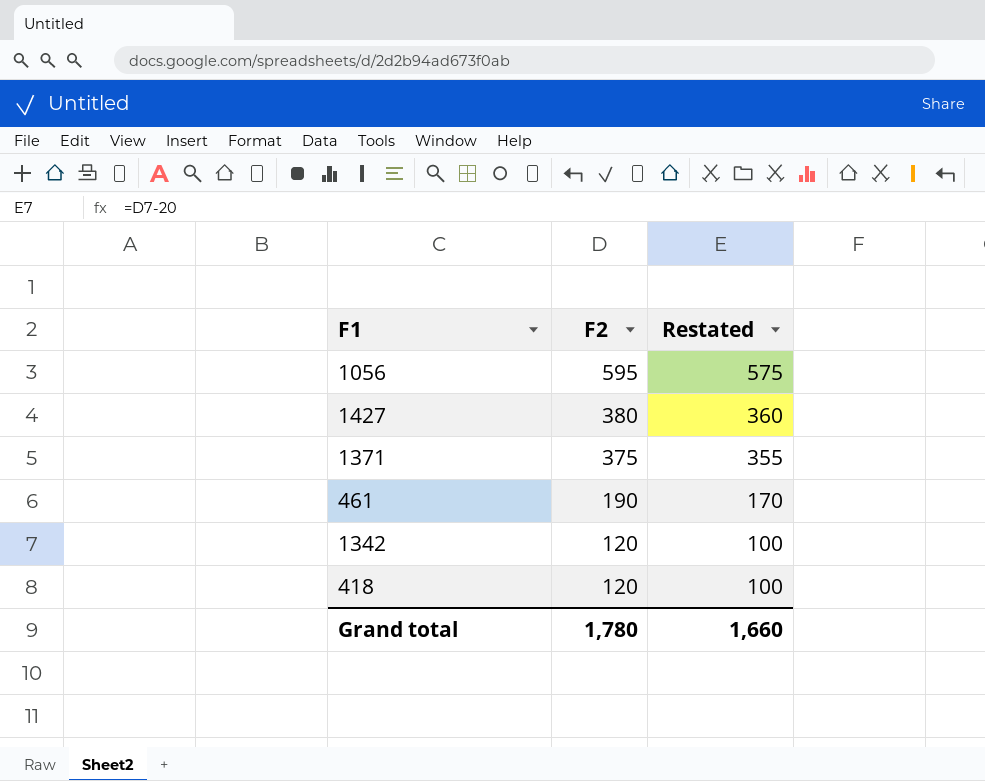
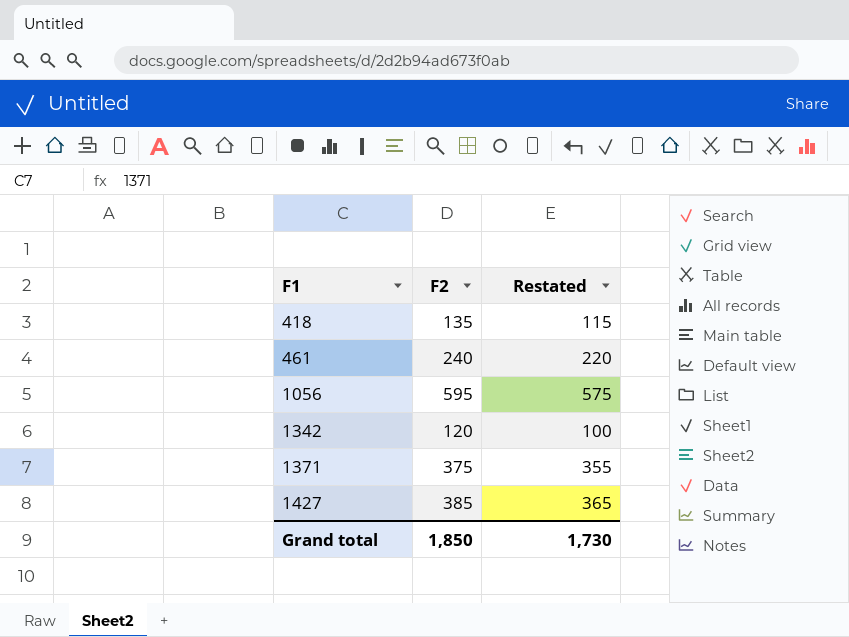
row order: F2 descending -> F1 ascending
418 | F2: 120 -> 135
418 | Restated: 100 -> 115
461 | F2: 190 -> 240
461 | Restated: 170 -> 220
1427 | F2: 380 -> 385
1427 | Restated: 360 -> 365
Grand total | F2: 1,780 -> 1,850
Grand total | Restated: 1,660 -> 1,730

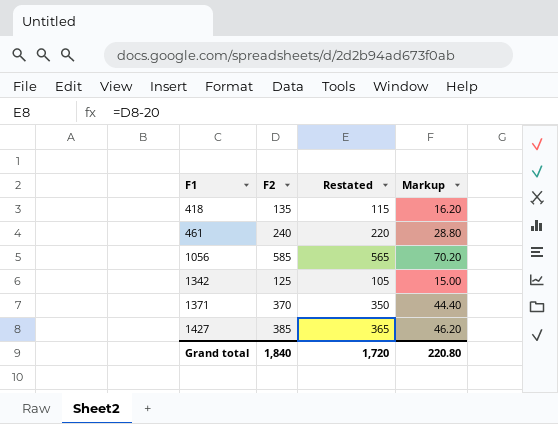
column Markup | formula: none -> [F2] * 0.12
1056 | F2: 595 -> 585
1056 | Restated: 575 -> 565
1342 | F2: 120 -> 125
1342 | Restated: 100 -> 105
1371 | F2: 375 -> 370
1371 | Restated: 355 -> 350
Grand total | F2: 1,850 -> 1,840
Grand total | Restated: 1,730 -> 1,720

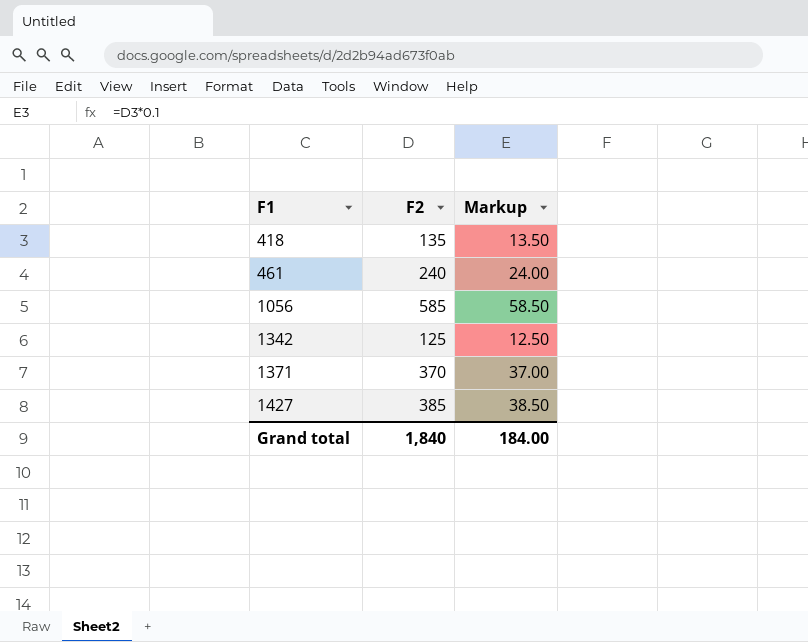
column Restated | formula: [F2] - 20 -> none
column Markup | formula: [F2] * 0.12 -> [F2] * 0.1
Grand total | Markup: 220.80 -> 184.00

